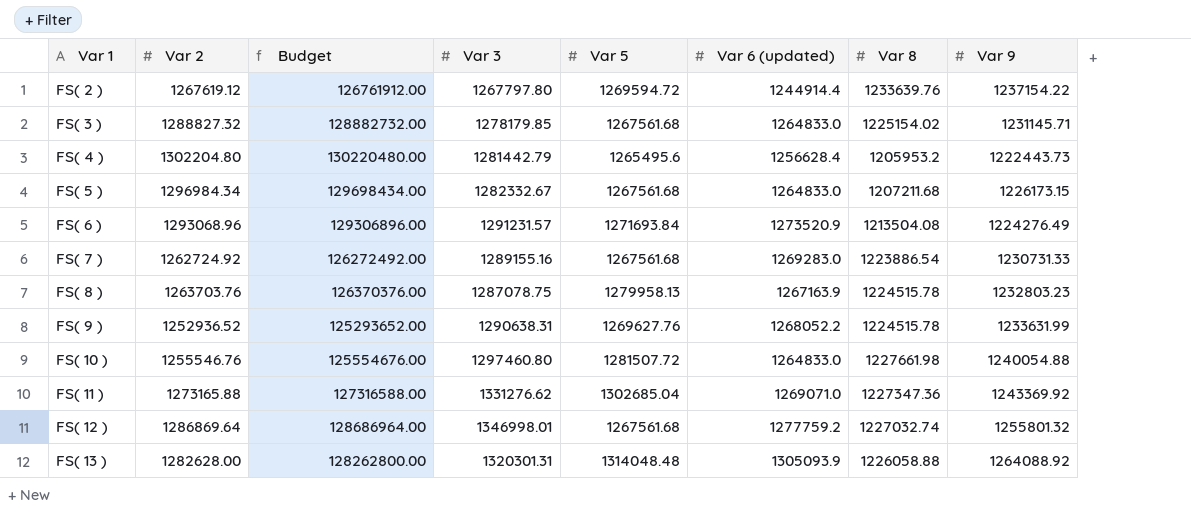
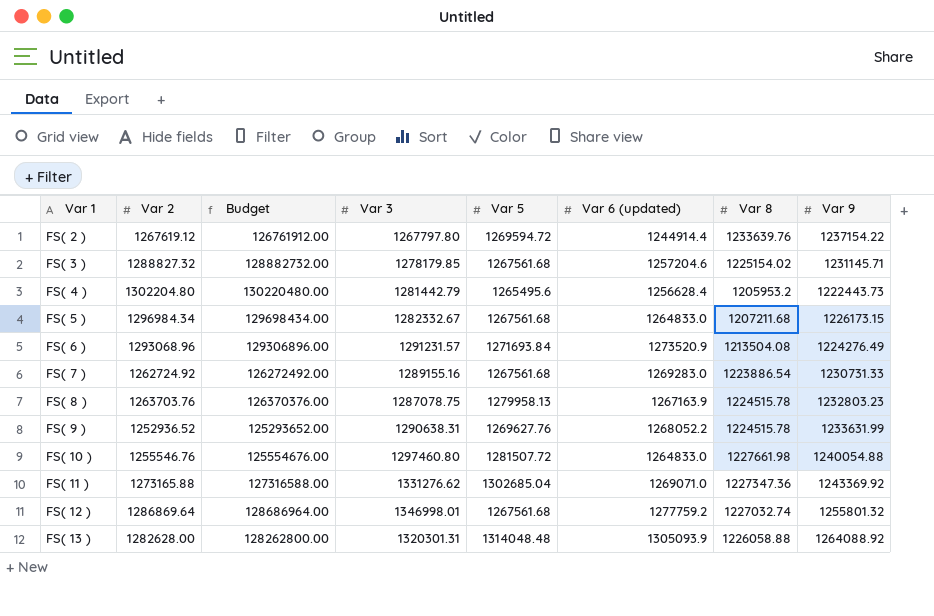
FS( 3 ) | Var 6 (updated): 1264833.0 -> 1257204.6

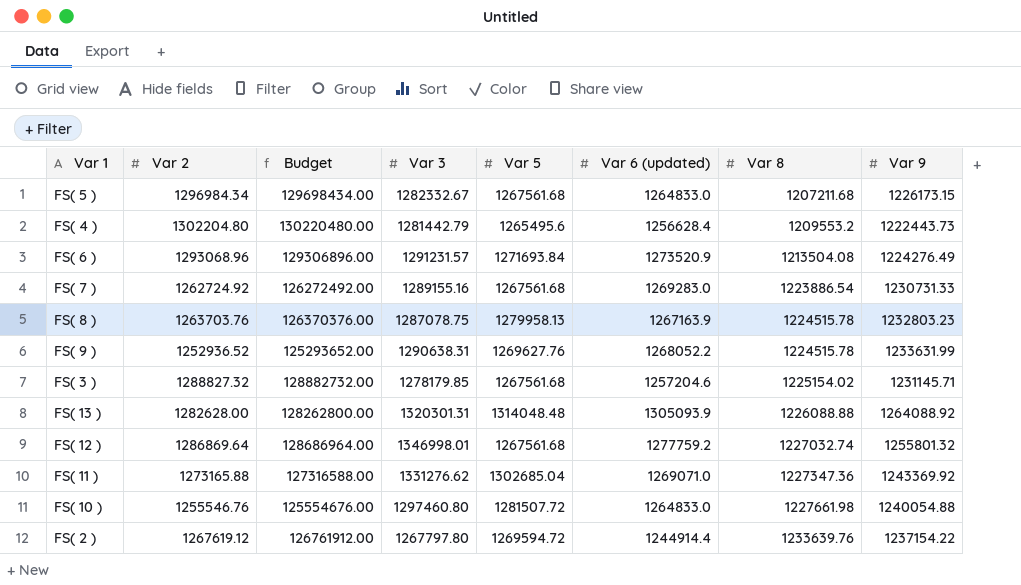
row order: Var 1 ascending -> Var 8 ascending
FS( 4 ) | Var 8: 1205953.2 -> 1209553.2
FS( 13 ) | Var 8: 1226058.88 -> 1226088.88

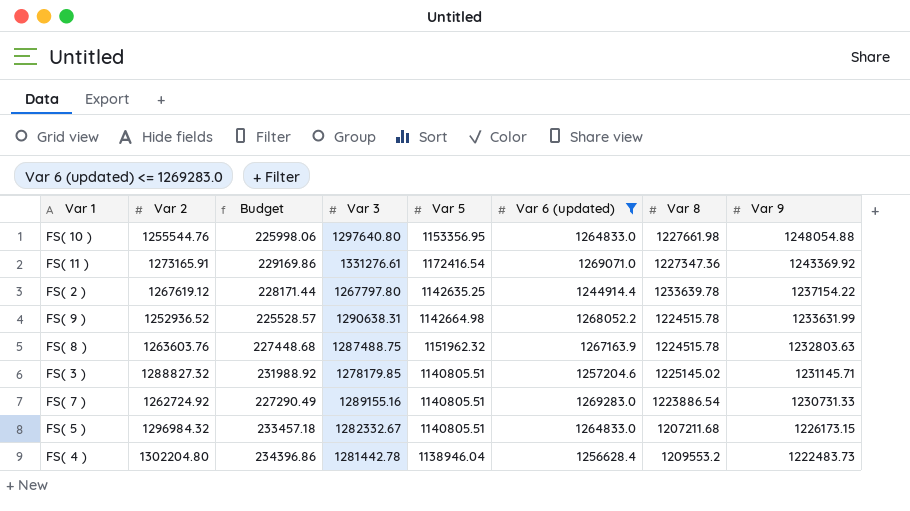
filter: none -> Var 6 (updated) <= 1269283.0
row order: Var 8 ascending -> Var 9 descending
column Budget | formula: [Var 2] * 100 -> [Var 2] * 0.18
FS( 10 ) | Var 2: 1255546.76 -> 1255544.76
FS( 10 ) | Var 3: 1297460.80 -> 1297640.80
FS( 10 ) | Var 5: 1281507.72 -> 1153356.95
FS( 10 ) | Var 9: 1240054.88 -> 1248054.88
FS( 11 ) | Var 2: 1273165.88 -> 1273165.91
FS( 11 ) | Var 3: 1331276.62 -> 1331276.61
FS( 11 ) | Var 5: 1302685.04 -> 1172416.54
FS( 2 ) | Var 5: 1269594.72 -> 1142635.25
FS( 2 ) | Var 8: 1233639.76 -> 1233639.78
FS( 9 ) | Var 5: 1269627.76 -> 1142664.98
FS( 8 ) | Var 2: 1263703.76 -> 1263603.76
FS( 8 ) | Var 3: 1287078.75 -> 1287488.75
FS( 8 ) | Var 5: 1279958.13 -> 1151962.32
FS( 8 ) | Var 9: 1232803.23 -> 1232803.63
FS( 3 ) | Var 5: 1267561.68 -> 1140805.51
FS( 3 ) | Var 8: 1225154.02 -> 1225145.02
FS( 7 ) | Var 5: 1267561.68 -> 1140805.51
FS( 5 ) | Var 2: 1296984.34 -> 1296984.32
FS( 5 ) | Var 5: 1267561.68 -> 1140805.51
FS( 4 ) | Var 3: 1281442.79 -> 1281442.78
FS( 4 ) | Var 5: 1265495.6 -> 1138946.04
FS( 4 ) | Var 9: 1222443.73 -> 1222483.73

